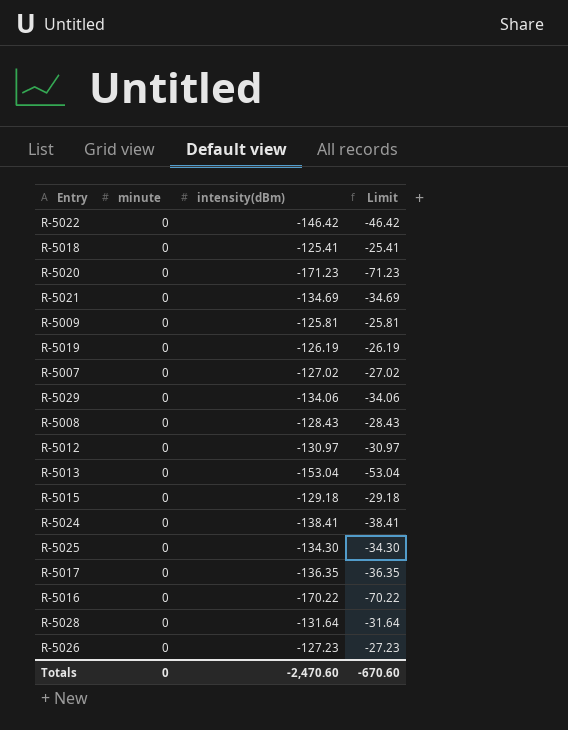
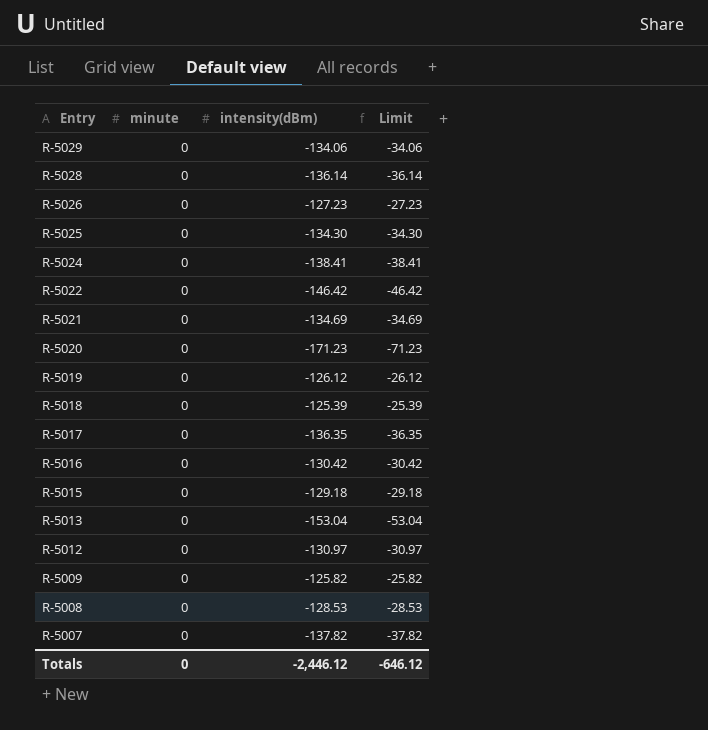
row order: none -> Entry descending
R-5028 | intensity(dBm): -131.64 -> -136.14
R-5028 | Limit: -31.64 -> -36.14
R-5019 | intensity(dBm): -126.19 -> -126.12
R-5019 | Limit: -26.19 -> -26.12
R-5018 | intensity(dBm): -125.41 -> -125.39
R-5018 | Limit: -25.41 -> -25.39
R-5016 | intensity(dBm): -170.22 -> -130.42
R-5016 | Limit: -70.22 -> -30.42
R-5009 | intensity(dBm): -125.81 -> -125.82
R-5009 | Limit: -25.81 -> -25.82
R-5008 | intensity(dBm): -128.43 -> -128.53
R-5008 | Limit: -28.43 -> -28.53
R-5007 | intensity(dBm): -127.02 -> -137.82
R-5007 | Limit: -27.02 -> -37.82
Totals | intensity(dBm): -2,470.60 -> -2,446.12
Totals | Limit: -670.60 -> -646.12

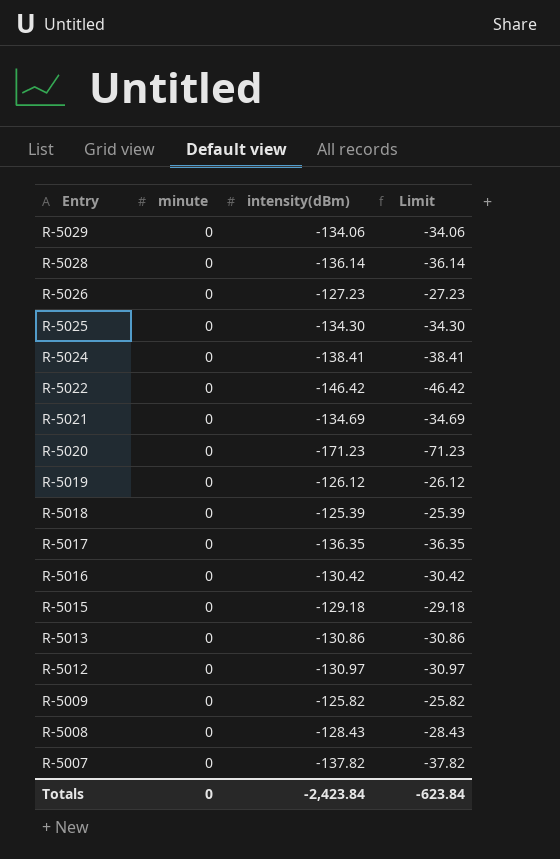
R-5013 | intensity(dBm): -153.04 -> -130.86
R-5013 | Limit: -53.04 -> -30.86
R-5008 | intensity(dBm): -128.53 -> -128.43
R-5008 | Limit: -28.53 -> -28.43
Totals | intensity(dBm): -2,446.12 -> -2,423.84
Totals | Limit: -646.12 -> -623.84

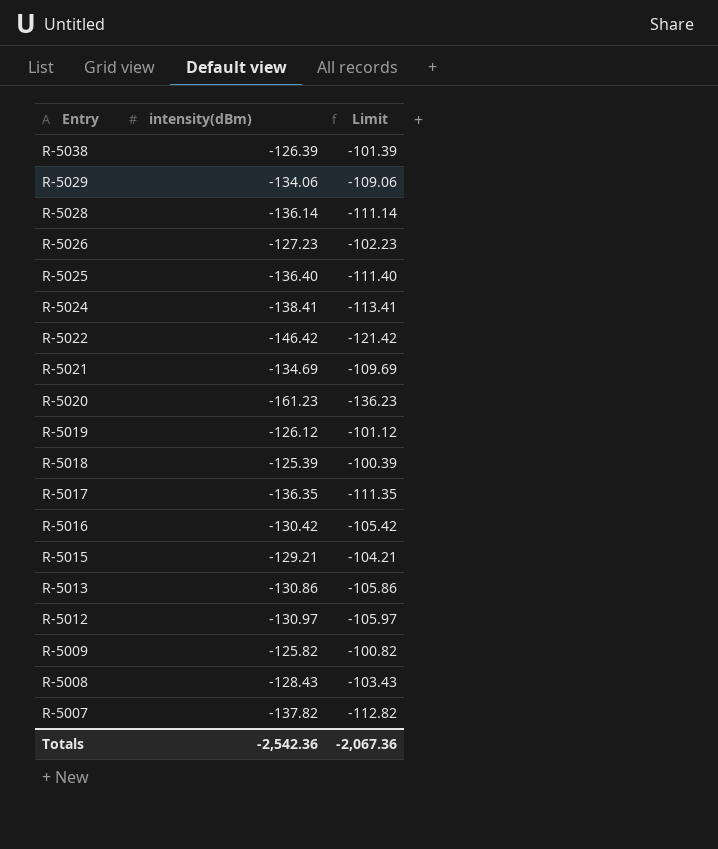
column minute | position: 2 -> none
column Limit | formula: [intensity(dBm)] + 100 -> [intensity(dBm)] + 25
row R-5038: none -> -126.39 | -101.39
R-5025 | intensity(dBm): -134.30 -> -136.40
R-5020 | intensity(dBm): -171.23 -> -161.23
R-5015 | intensity(dBm): -129.18 -> -129.21
Totals | intensity(dBm): -2,423.84 -> -2,542.36
Totals | Limit: -623.84 -> -2,067.36

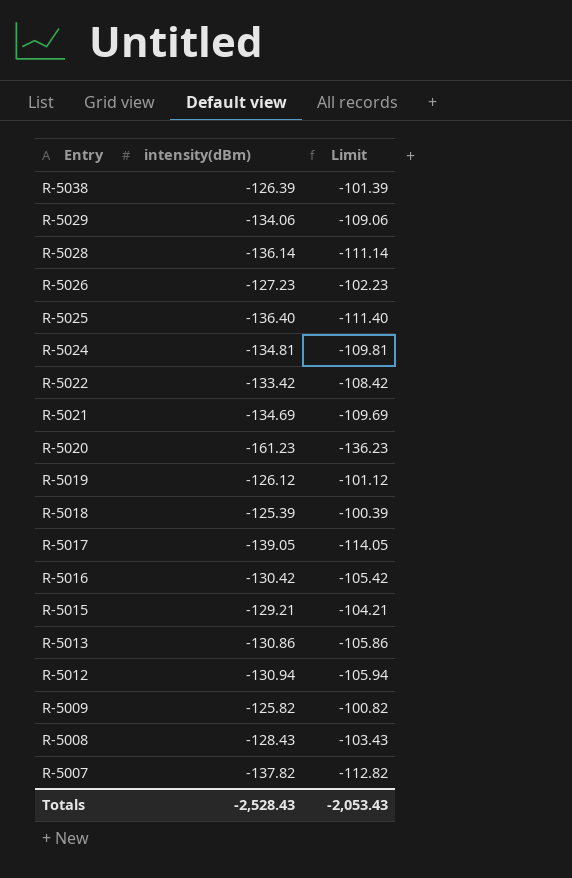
R-5024 | intensity(dBm): -138.41 -> -134.81
R-5024 | Limit: -113.41 -> -109.81
R-5022 | intensity(dBm): -146.42 -> -133.42
R-5022 | Limit: -121.42 -> -108.42
R-5017 | intensity(dBm): -136.35 -> -139.05
R-5017 | Limit: -111.35 -> -114.05
R-5012 | intensity(dBm): -130.97 -> -130.94
R-5012 | Limit: -105.97 -> -105.94
Totals | intensity(dBm): -2,542.36 -> -2,528.43
Totals | Limit: -2,067.36 -> -2,053.43

